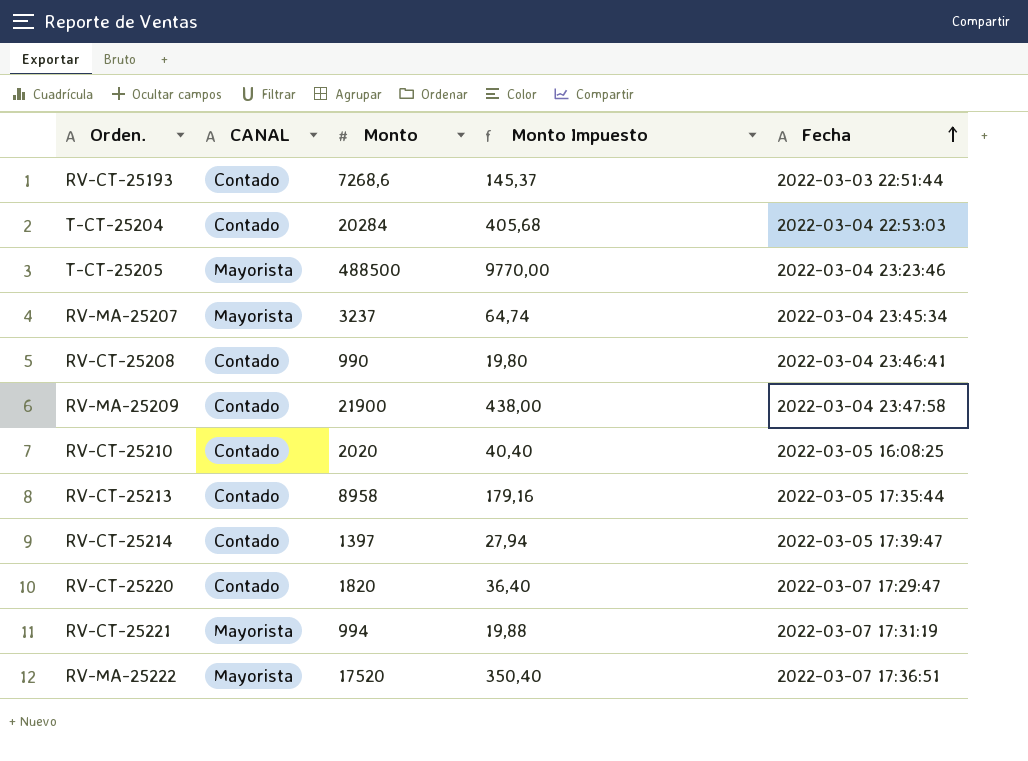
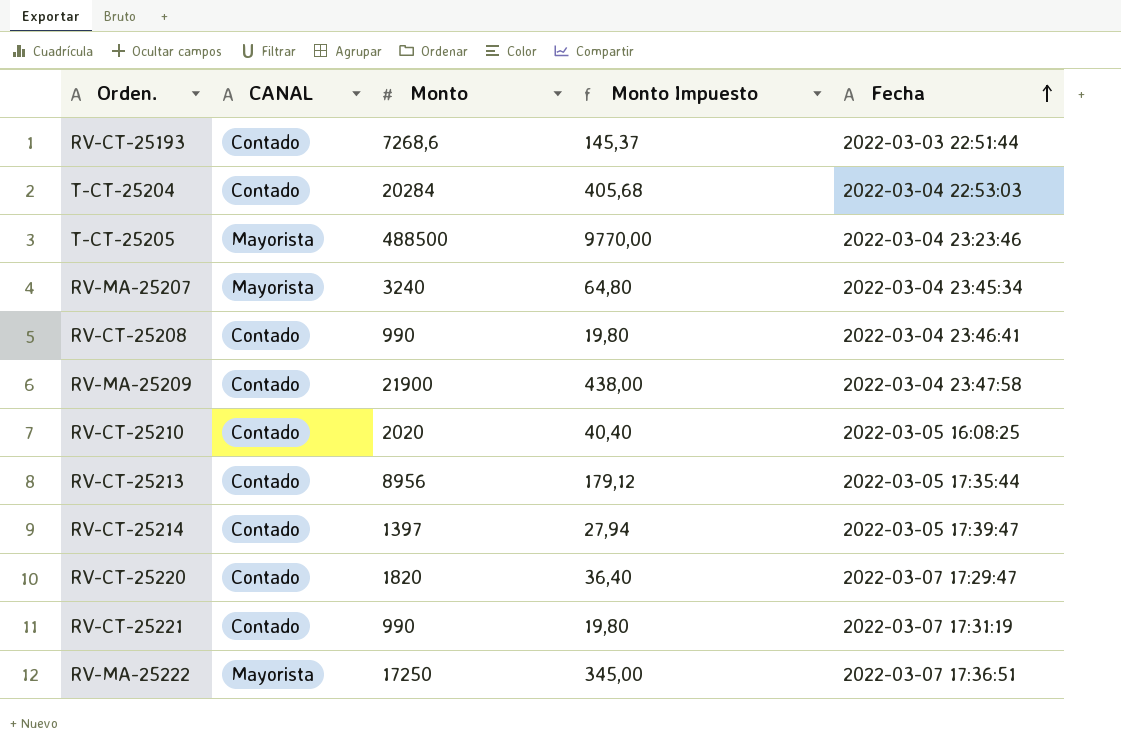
RV-MA-25207 | Monto: 3237 -> 3240
RV-MA-25207 | Monto Impuesto: 64,74 -> 64,80
RV-CT-25213 | Monto: 8958 -> 8956
RV-CT-25213 | Monto Impuesto: 179,16 -> 179,12
RV-CT-25221 | CANAL: Mayorista -> Contado
RV-CT-25221 | Monto: 994 -> 990
RV-CT-25221 | Monto Impuesto: 19,88 -> 19,80
RV-MA-25222 | Monto: 17520 -> 17250
RV-MA-25222 | Monto Impuesto: 350,40 -> 345,00

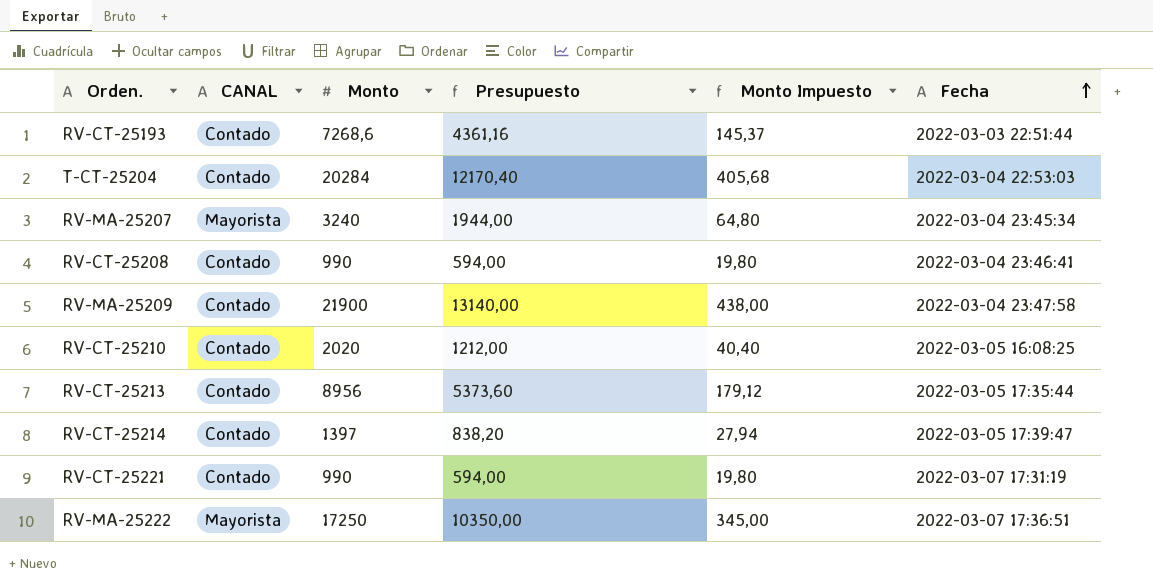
column Presupuesto | formula: none -> [Monto] * 0,6
row T-CT-25205: Mayorista | 488500 | 9770,00 | 2022-03-04 23:23:46 -> none
row RV-CT-25220: Contado | 1820 | 36,40 | 2022-03-07 17:29:47 -> none

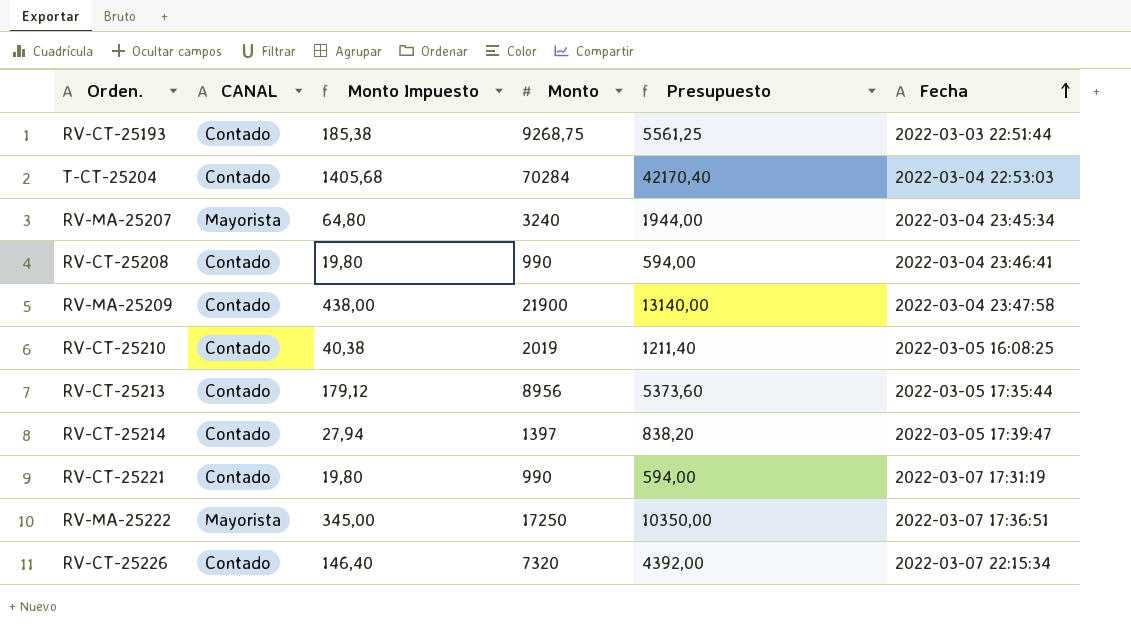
column Monto Impuesto | position: 5 -> 3
RV-CT-25193 | Monto Impuesto: 145,37 -> 185,38
RV-CT-25193 | Monto: 7268,6 -> 9268,75
RV-CT-25193 | Presupuesto: 4361,16 -> 5561,25
T-CT-25204 | Monto Impuesto: 405,68 -> 1405,68
T-CT-25204 | Monto: 20284 -> 70284
T-CT-25204 | Presupuesto: 12170,40 -> 42170,40
RV-CT-25210 | Monto Impuesto: 40,40 -> 40,38
RV-CT-25210 | Monto: 2020 -> 2019
RV-CT-25210 | Presupuesto: 1212,00 -> 1211,40
row RV-CT-25226: none -> Contado | 146,40 | 7320 | 4392,00 | 2022-03-07 22:15:34

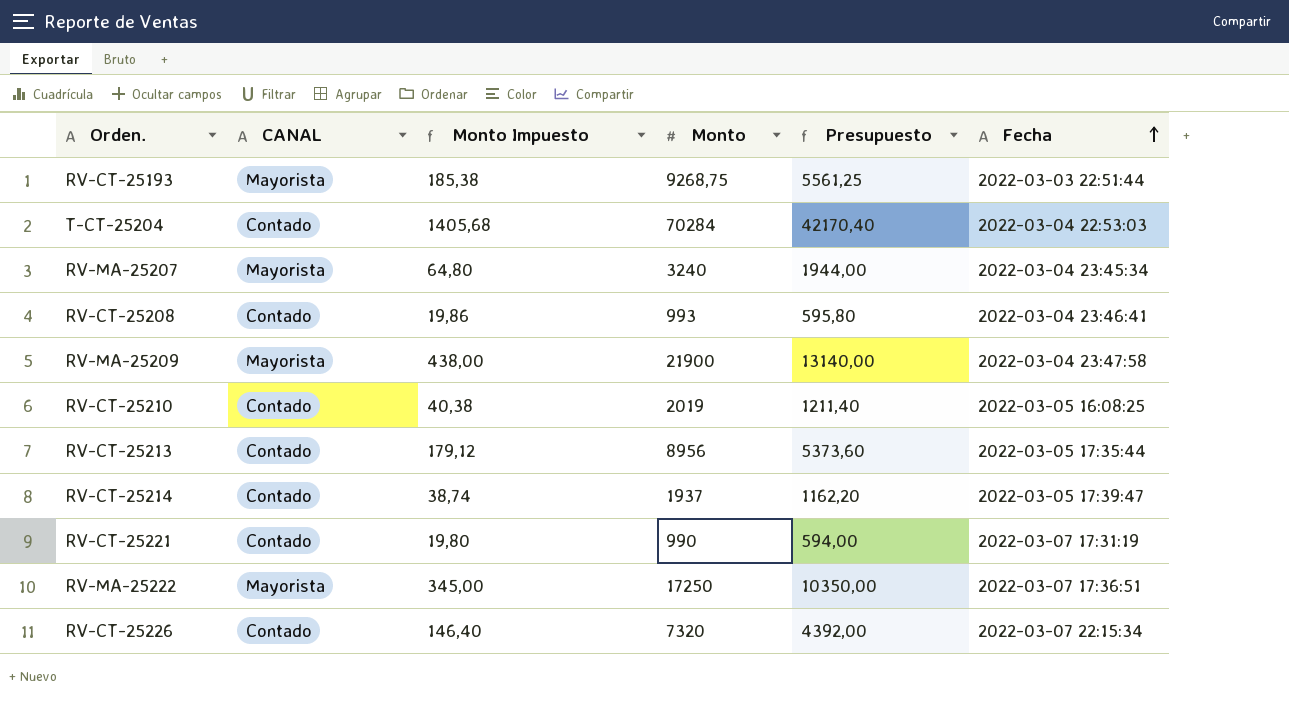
RV-CT-25193 | CANAL: Contado -> Mayorista
RV-CT-25208 | Monto Impuesto: 19,80 -> 19,86
RV-CT-25208 | Monto: 990 -> 993
RV-CT-25208 | Presupuesto: 594,00 -> 595,80
RV-MA-25209 | CANAL: Contado -> Mayorista
RV-CT-25214 | Monto Impuesto: 27,94 -> 38,74
RV-CT-25214 | Monto: 1397 -> 1937
RV-CT-25214 | Presupuesto: 838,20 -> 1162,20

